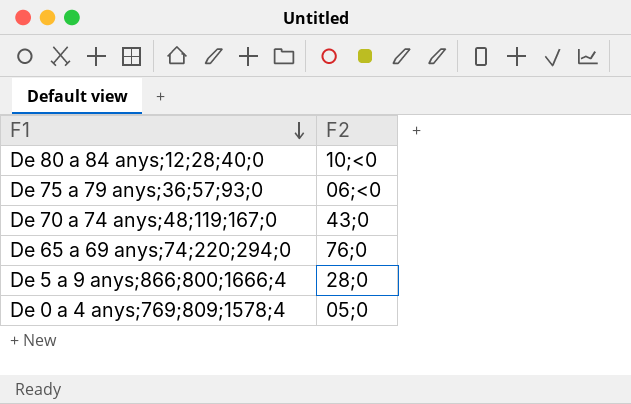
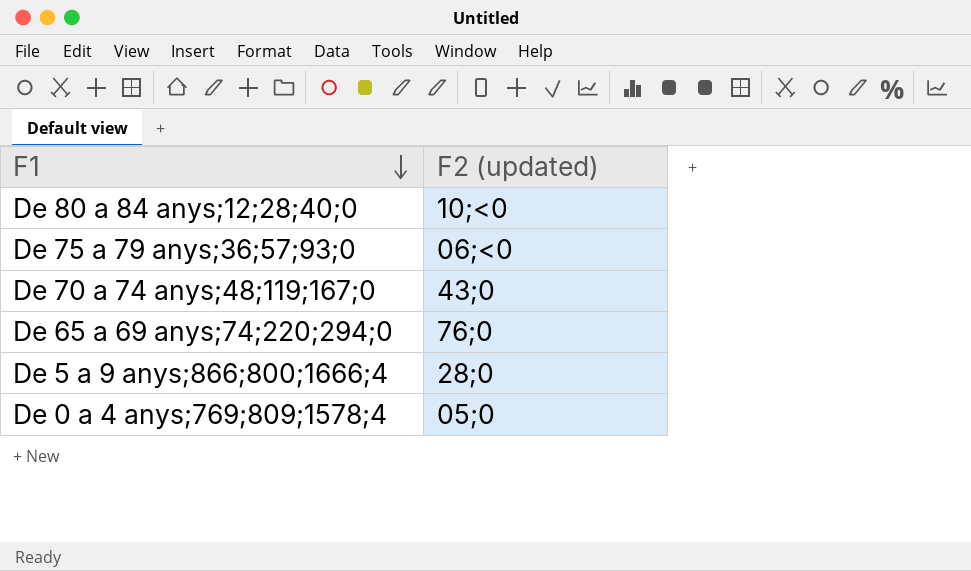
column name: F2 -> F2 (updated)

